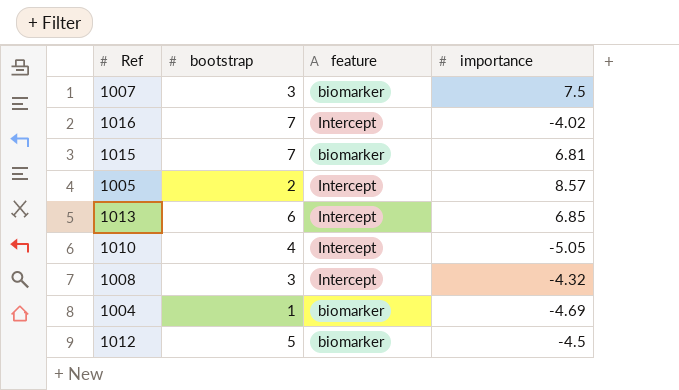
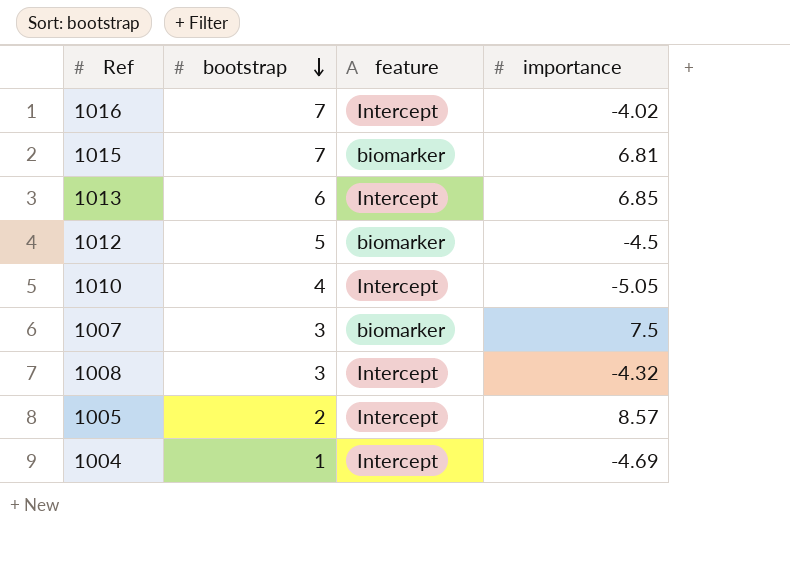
row order: none -> bootstrap descending
1004 | feature: biomarker -> Intercept

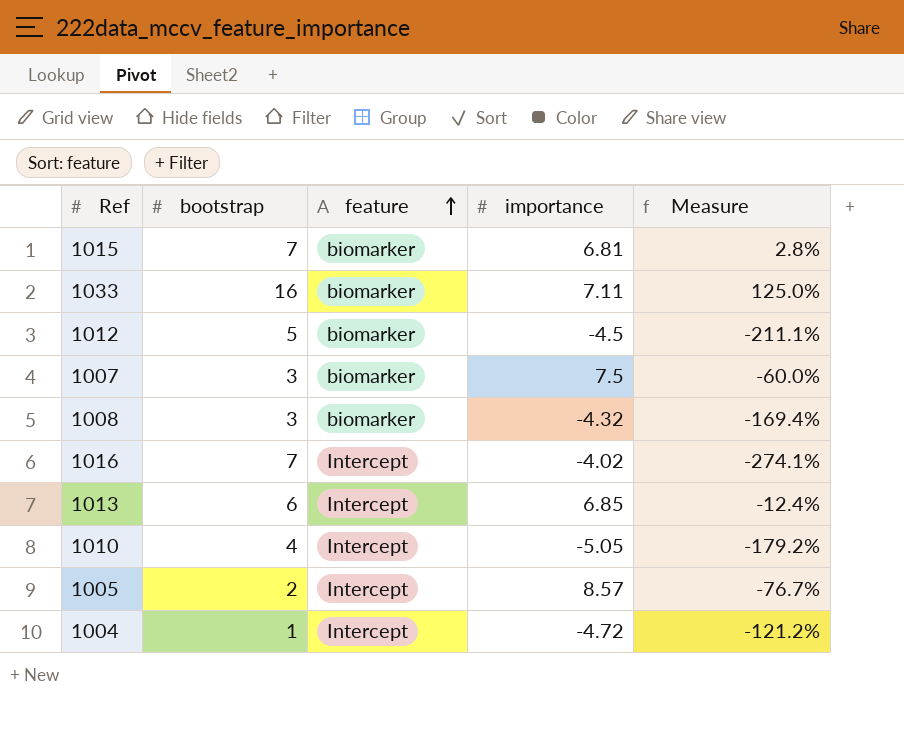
row order: bootstrap descending -> feature ascending
column Measure | formula: none -> ([bootstrap] - [importance]) / [importance]
row 1033: none -> 16 | biomarker | 7.11 | 125.0%
1008 | feature: Intercept -> biomarker
1004 | importance: -4.69 -> -4.72

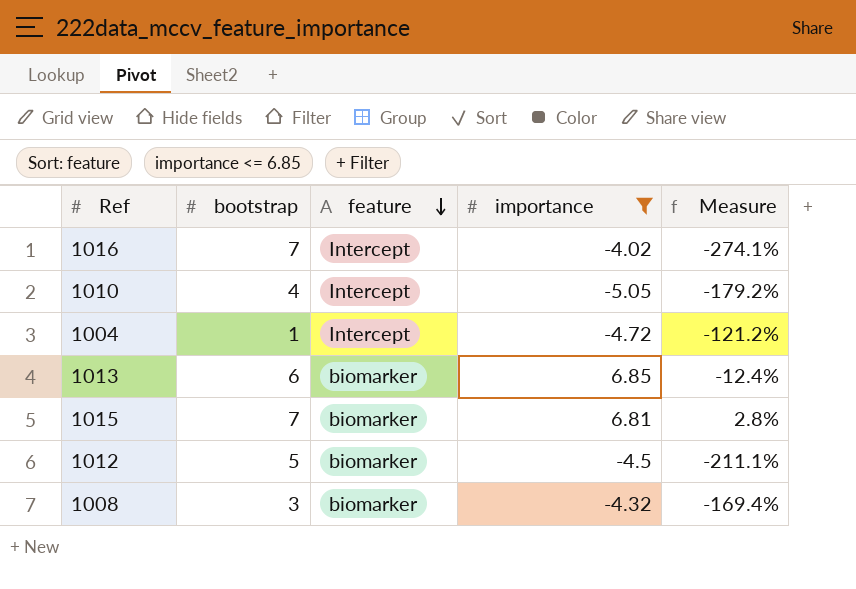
filter: none -> importance <= 6.85
row order: feature ascending -> feature descending
1013 | feature: Intercept -> biomarker

